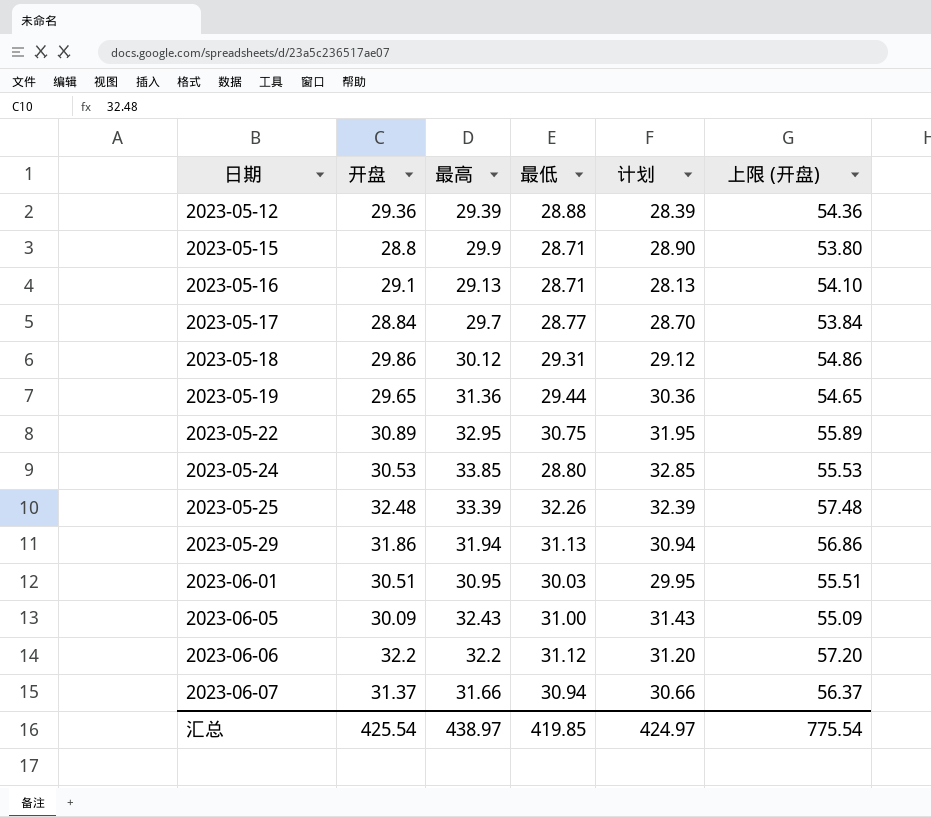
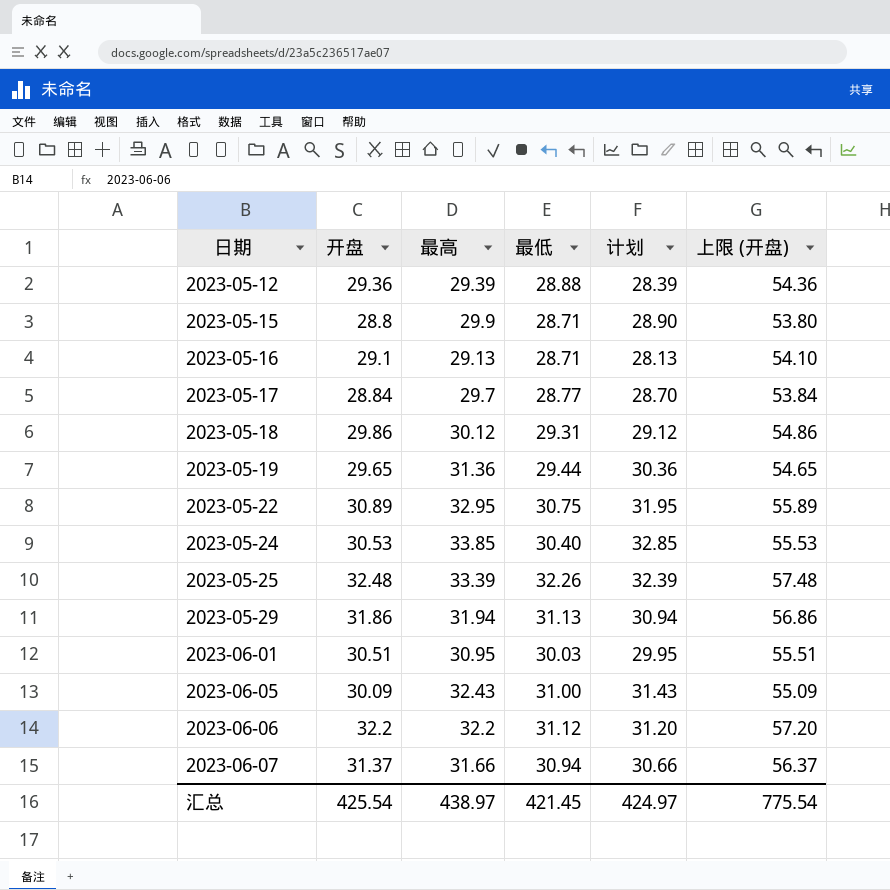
2023-05-24 | 最低: 28.80 -> 30.40
汇总 | 最低: 419.85 -> 421.45

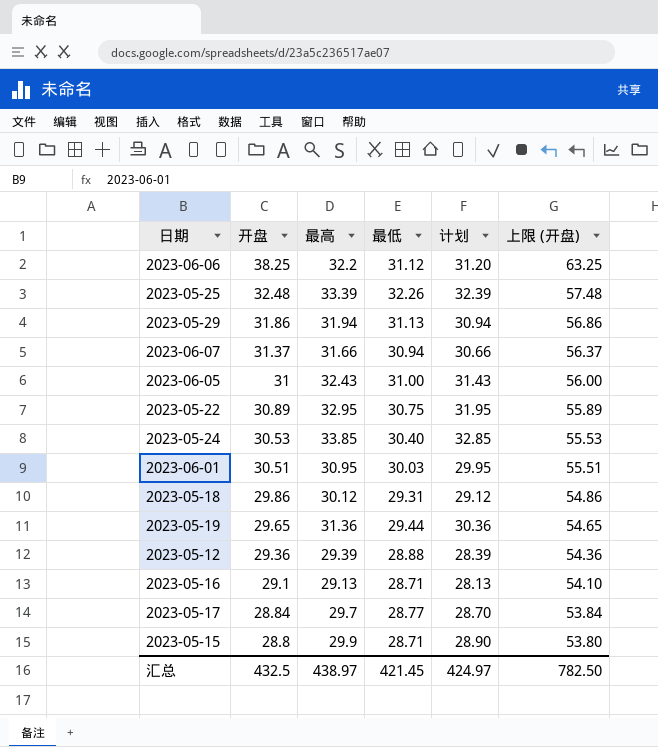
row order: 日期 ascending -> 开盘 descending
2023-06-06 | 开盘: 32.2 -> 38.25
2023-06-06 | 上限 (开盘): 57.20 -> 63.25
2023-06-05 | 开盘: 30.09 -> 31
2023-06-05 | 上限 (开盘): 55.09 -> 56.00
汇总 | 开盘: 425.54 -> 432.5
汇总 | 上限 (开盘): 775.54 -> 782.50

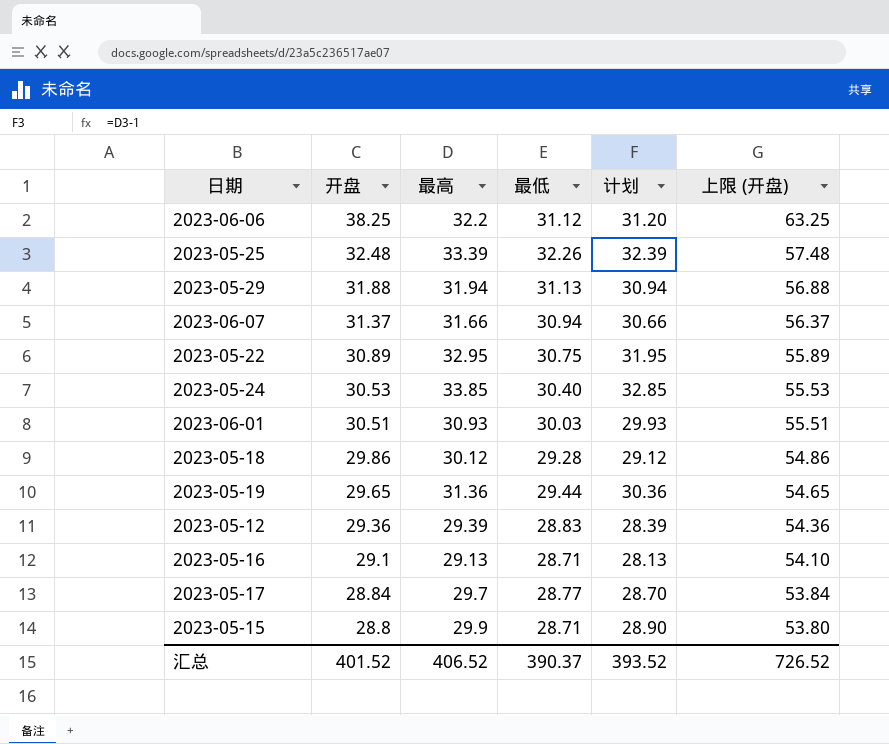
row 2023-06-05: 31 | 32.43 | 31.00 | 31.43 | 56.00 -> none
2023-05-29 | 开盘: 31.86 -> 31.88
2023-05-29 | 上限 (开盘): 56.86 -> 56.88
2023-06-01 | 最高: 30.95 -> 30.93
2023-06-01 | 计划: 29.95 -> 29.93
2023-05-18 | 最低: 29.31 -> 29.28
2023-05-12 | 最低: 28.88 -> 28.83
汇总 | 开盘: 432.5 -> 401.52
汇总 | 最高: 438.97 -> 406.52
汇总 | 最低: 421.45 -> 390.37
汇总 | 计划: 424.97 -> 393.52
汇总 | 上限 (开盘): 782.50 -> 726.52

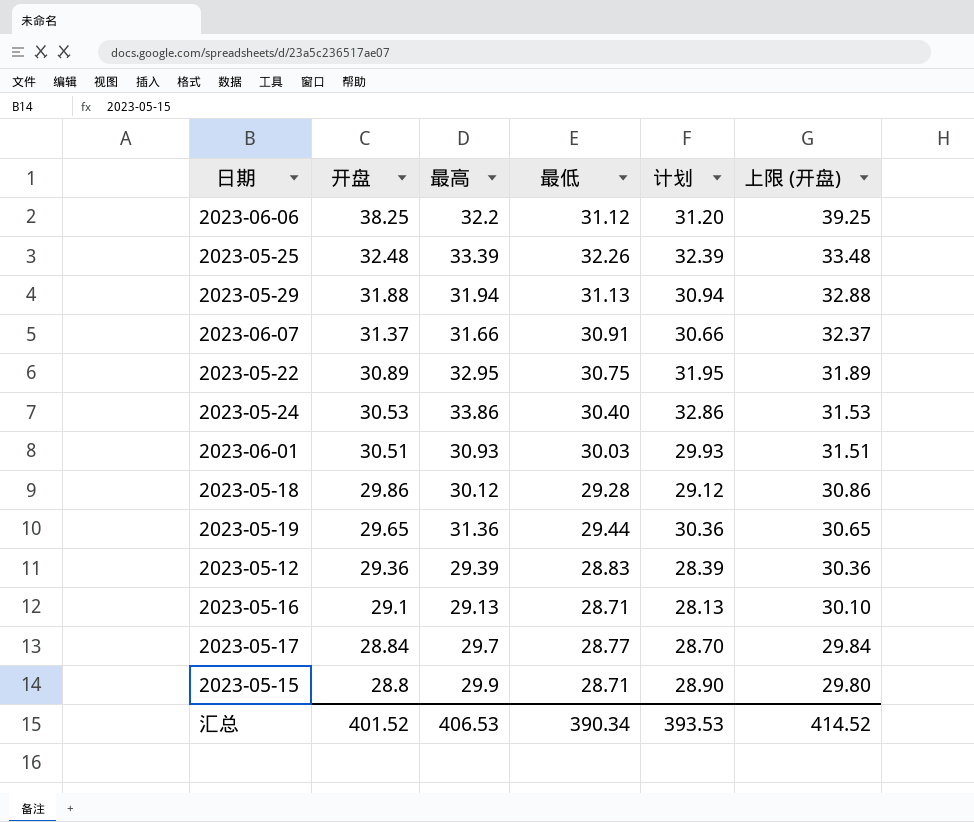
column 上限 (开盘) | formula: [开盘] + 25 -> [开盘] + 1
2023-06-07 | 最低: 30.94 -> 30.91
2023-05-24 | 最高: 33.85 -> 33.86
2023-05-24 | 计划: 32.85 -> 32.86
汇总 | 最高: 406.52 -> 406.53
汇总 | 最低: 390.37 -> 390.34
汇总 | 计划: 393.52 -> 393.53
汇总 | 上限 (开盘): 726.52 -> 414.52

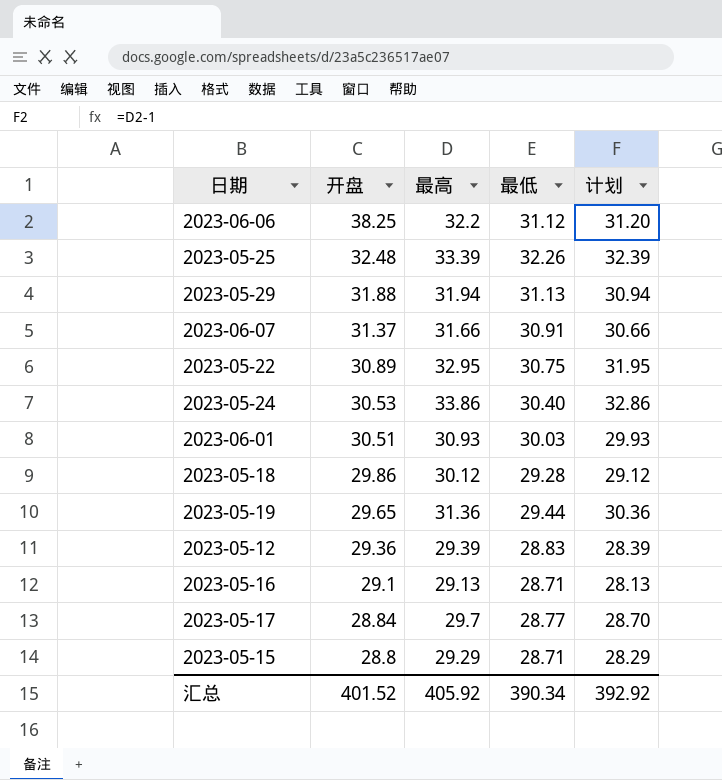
column 上限 (开盘) | formula: [开盘] + 1 -> none
2023-05-15 | 最高: 29.9 -> 29.29
2023-05-15 | 计划: 28.90 -> 28.29
汇总 | 最高: 406.53 -> 405.92
汇总 | 计划: 393.53 -> 392.92

